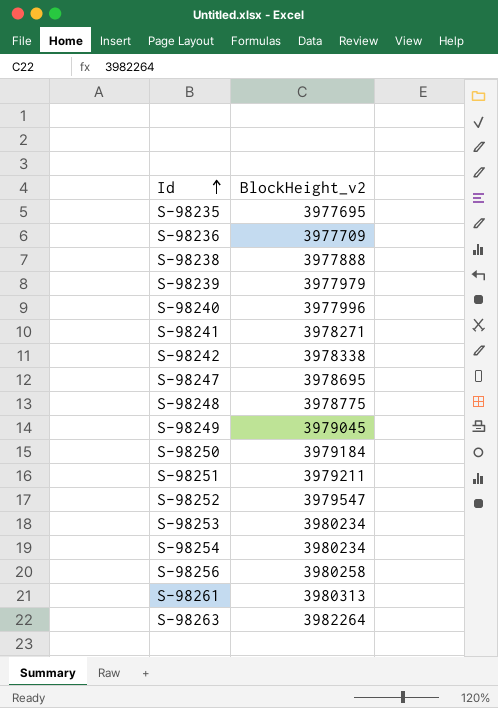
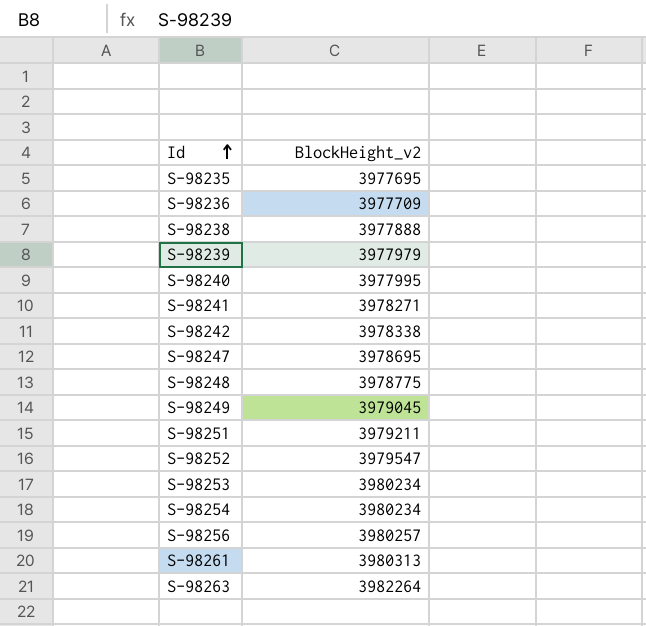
row S-98250: 3979184 -> none
S-98240 | BlockHeight_v2: 3977996 -> 3977995
S-98256 | BlockHeight_v2: 3980258 -> 3980257

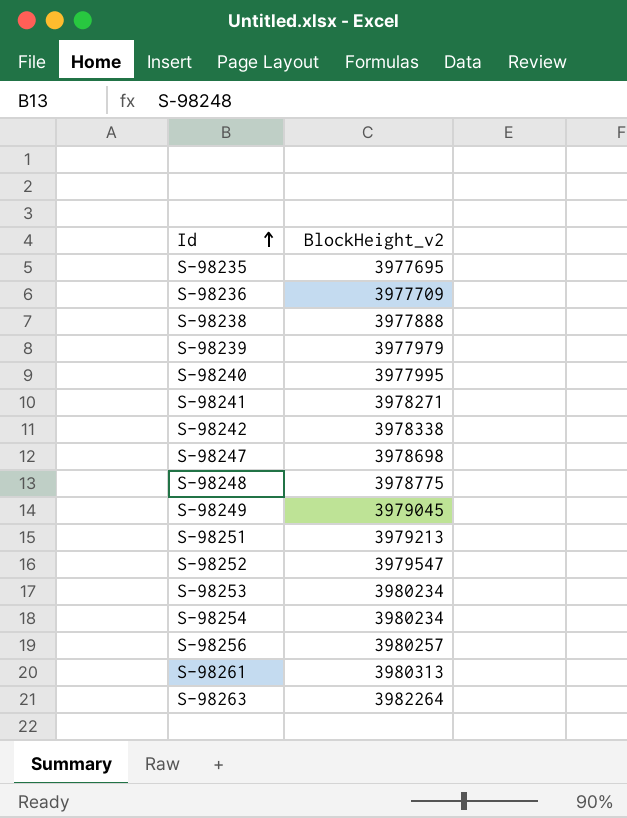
S-98247 | BlockHeight_v2: 3978695 -> 3978698
S-98251 | BlockHeight_v2: 3979211 -> 3979213

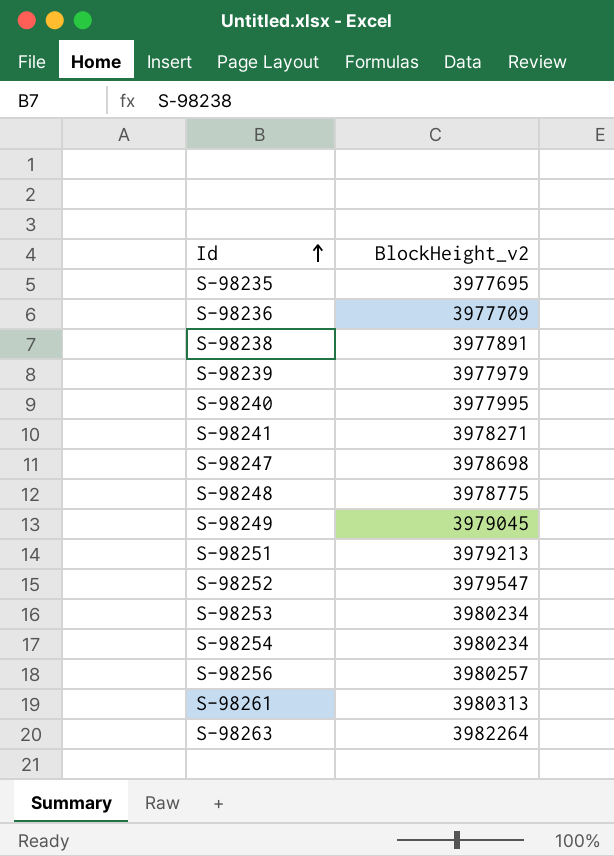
row S-98242: 3978338 -> none
S-98238 | BlockHeight_v2: 3977888 -> 3977891

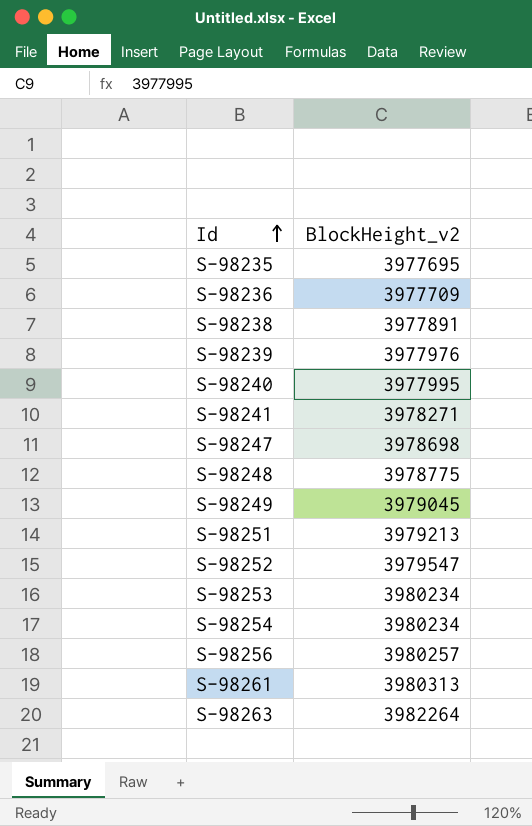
S-98239 | BlockHeight_v2: 3977979 -> 3977976

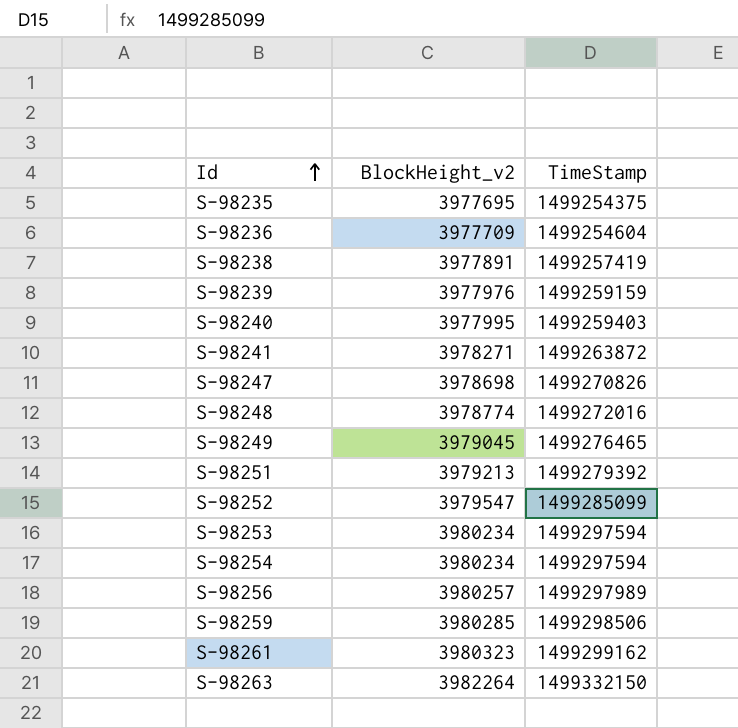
column TimeStamp | position: none -> 3
S-98248 | BlockHeight_v2: 3978775 -> 3978774
row S-98259: none -> 3980285 | 1499298506
S-98261 | BlockHeight_v2: 3980313 -> 3980323

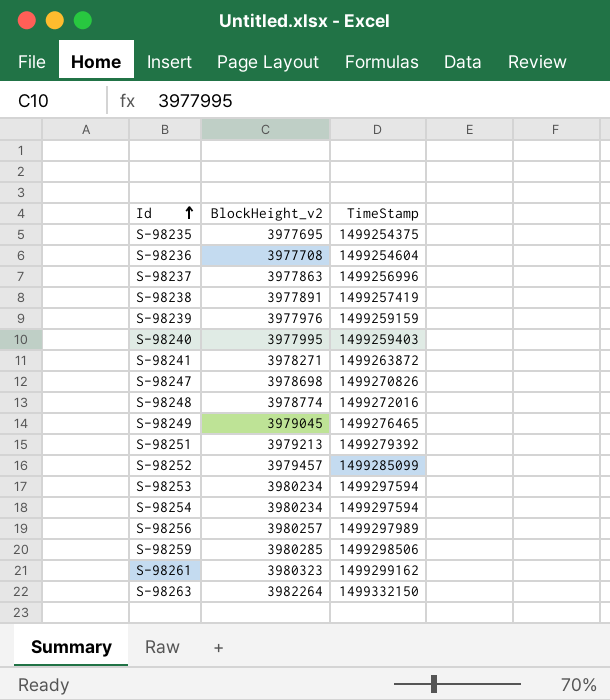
S-98236 | BlockHeight_v2: 3977709 -> 3977708
row S-98237: none -> 3977863 | 1499256996
S-98252 | BlockHeight_v2: 3979547 -> 3979457

